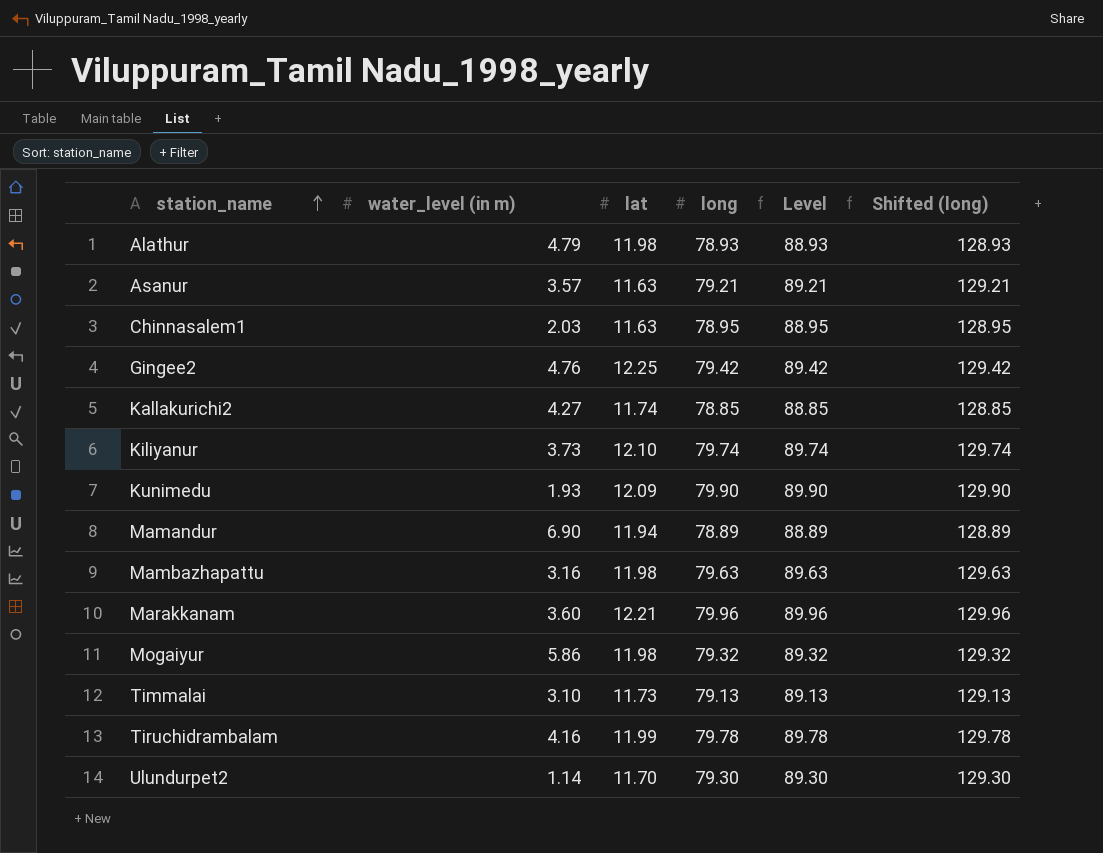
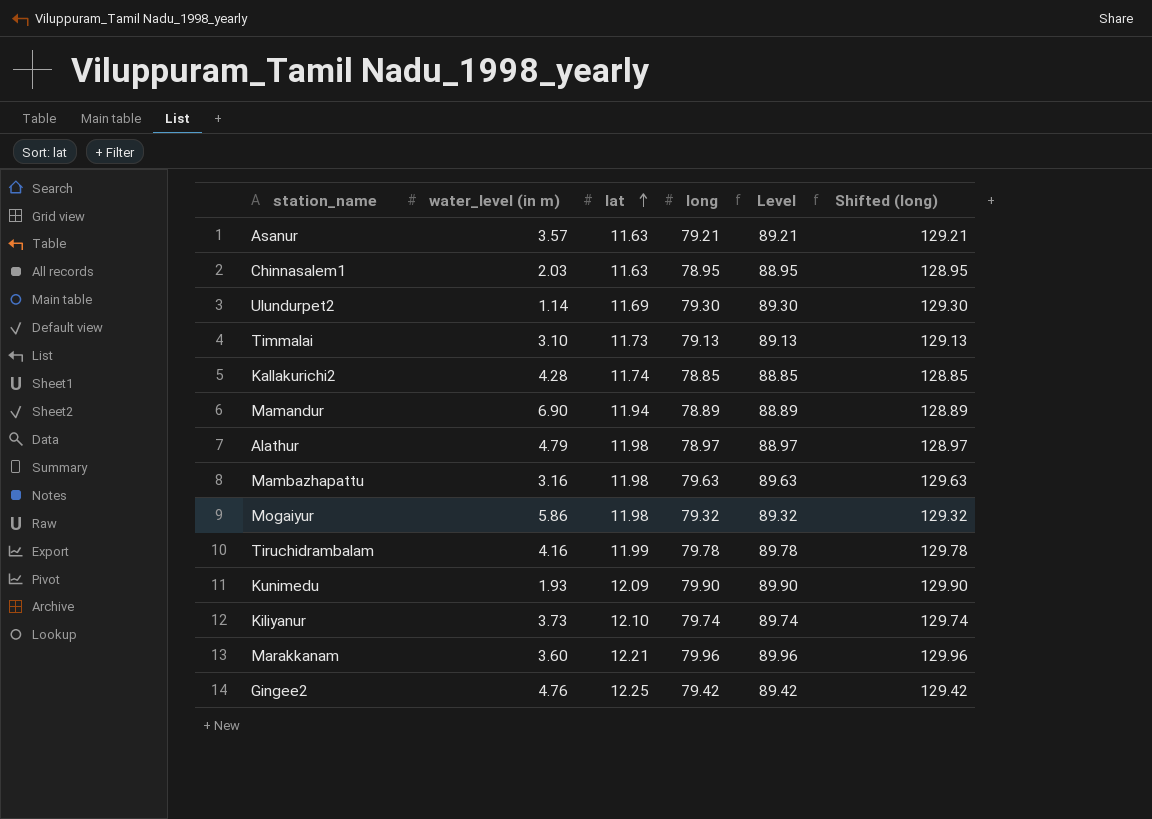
row order: station_name ascending -> lat ascending
Ulundurpet2 | lat: 11.70 -> 11.69
Kallakurichi2 | water_level (in m): 4.27 -> 4.28
Alathur | long: 78.93 -> 78.97
Alathur | Level: 88.93 -> 88.97
Alathur | Shifted (long): 128.93 -> 128.97

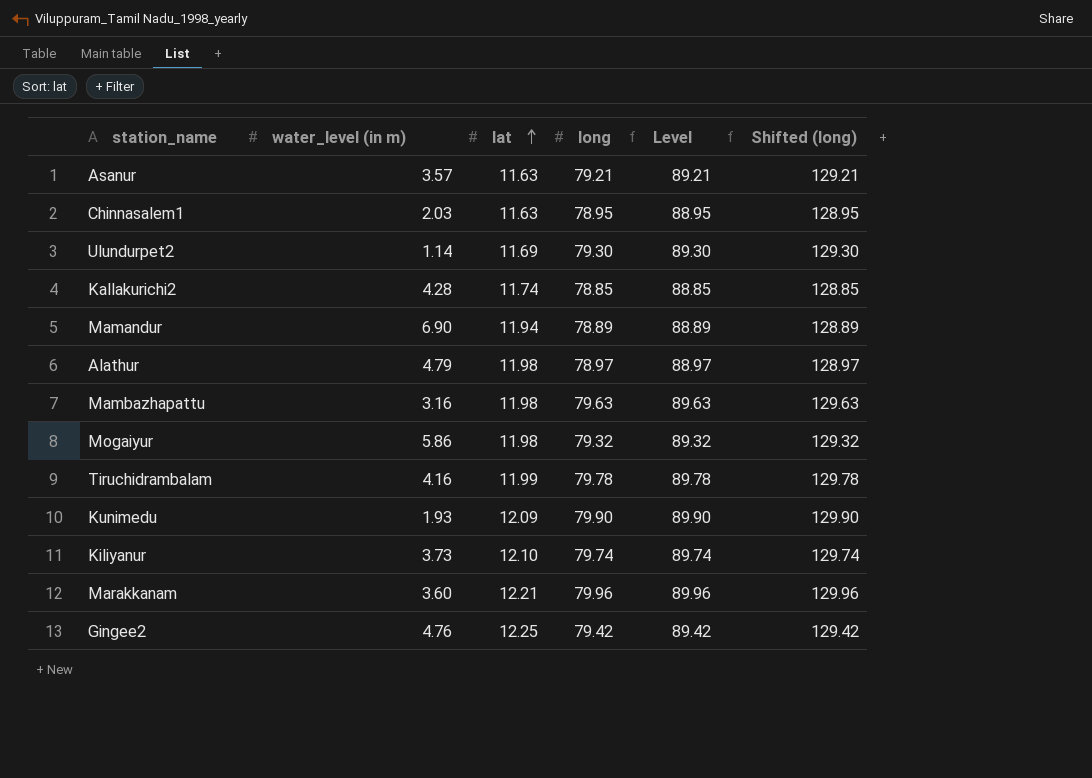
row Timmalai: 3.10 | 11.73 | 79.13 | 89.13 | 129.13 -> none

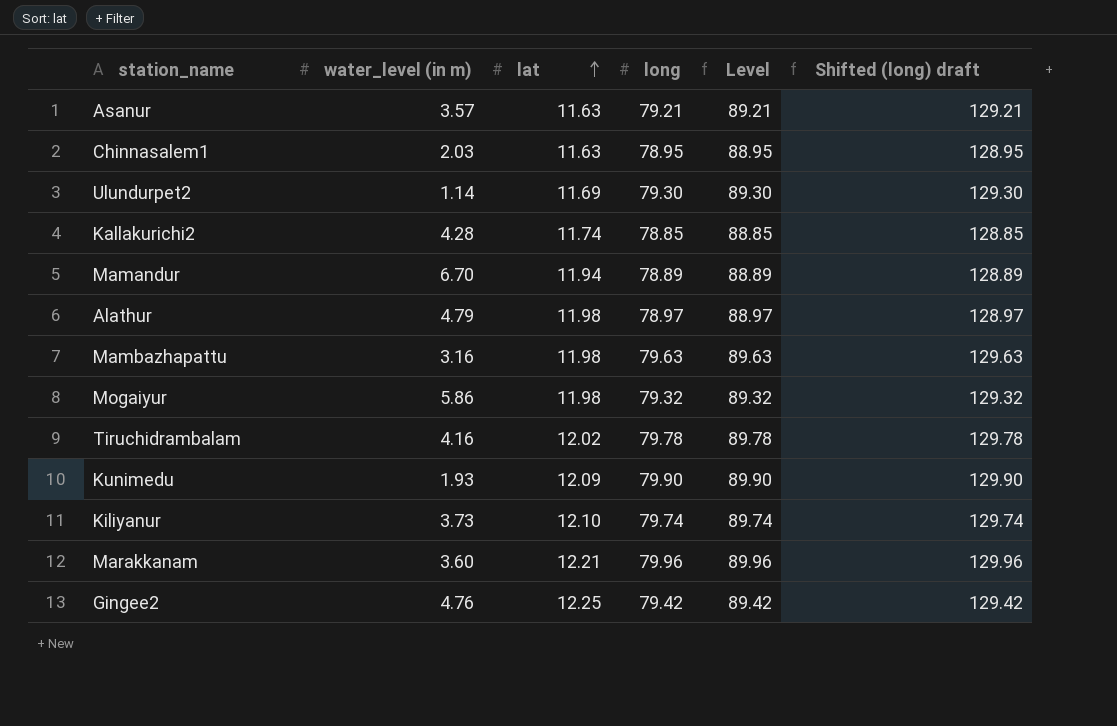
column name: Shifted (long) -> Shifted (long) draft
Mamandur | water_level (in m): 6.90 -> 6.70
Tiruchidrambalam | lat: 11.99 -> 12.02

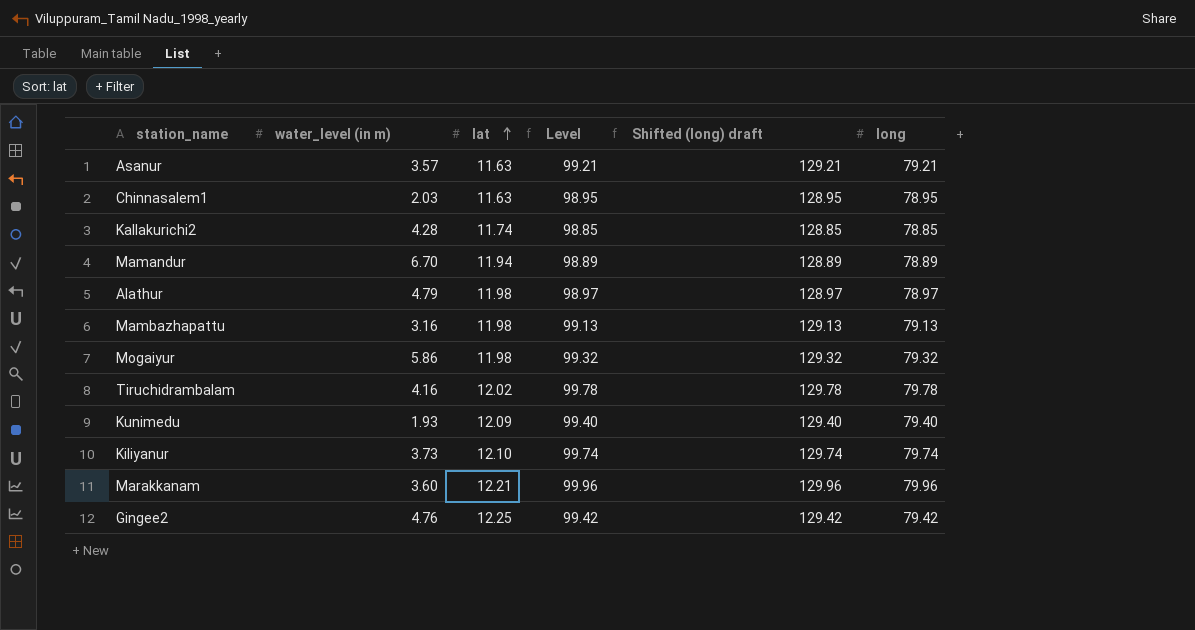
column Level | formula: [long] + 10 -> [long] + 20
column long | position: 4 -> 6
row Ulundurpet2: 1.14 | 11.69 | 79.30 | 89.30 | 129.30 -> none
Mambazhapattu | Shifted (long) draft: 129.63 -> 129.13
Mambazhapattu | long: 79.63 -> 79.13
Kunimedu | Shifted (long) draft: 129.90 -> 129.40
Kunimedu | long: 79.90 -> 79.40

